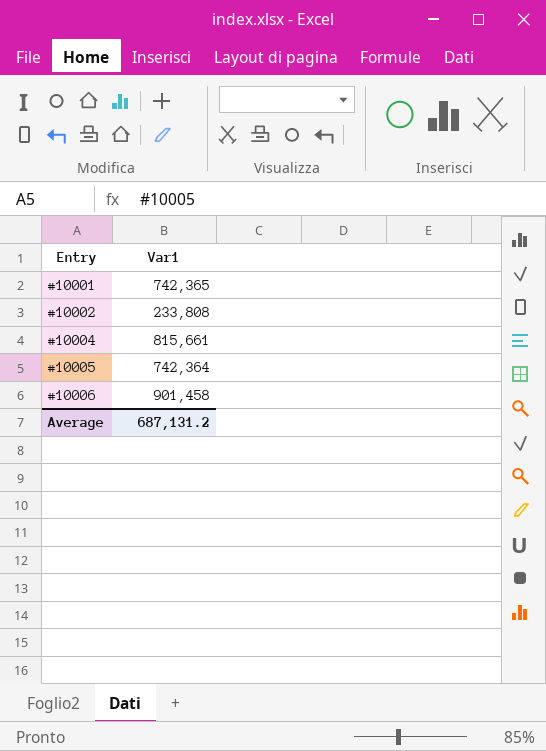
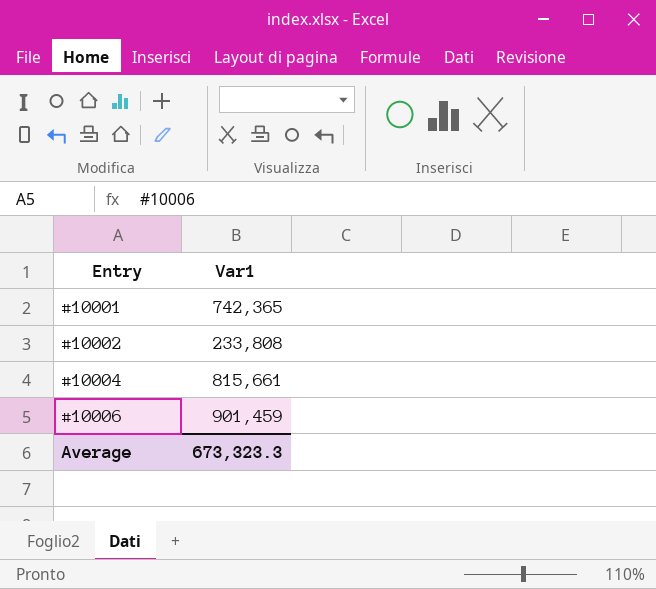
row #10005: 742,364 -> none
#10006 | Var1: 901,458 -> 901,459
Average | Var1: 687,131.2 -> 673,323.3

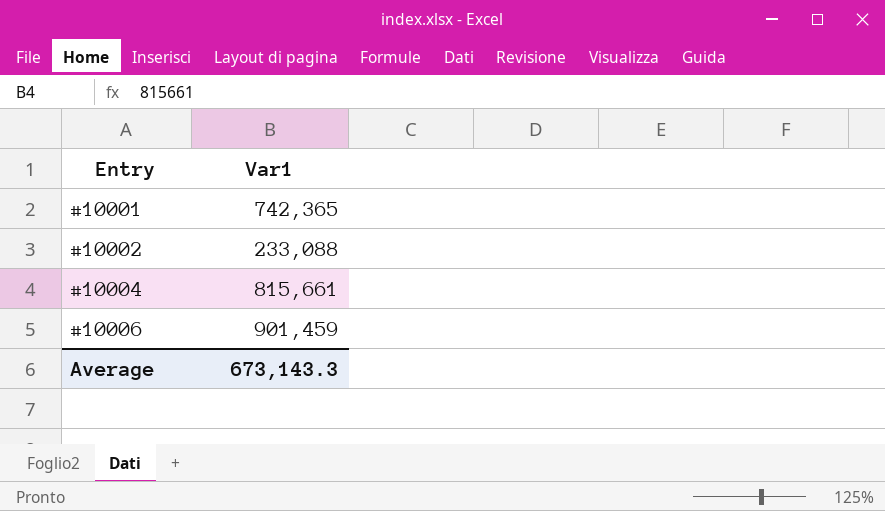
#10002 | Var1: 233,808 -> 233,088
Average | Var1: 673,323.3 -> 673,143.3

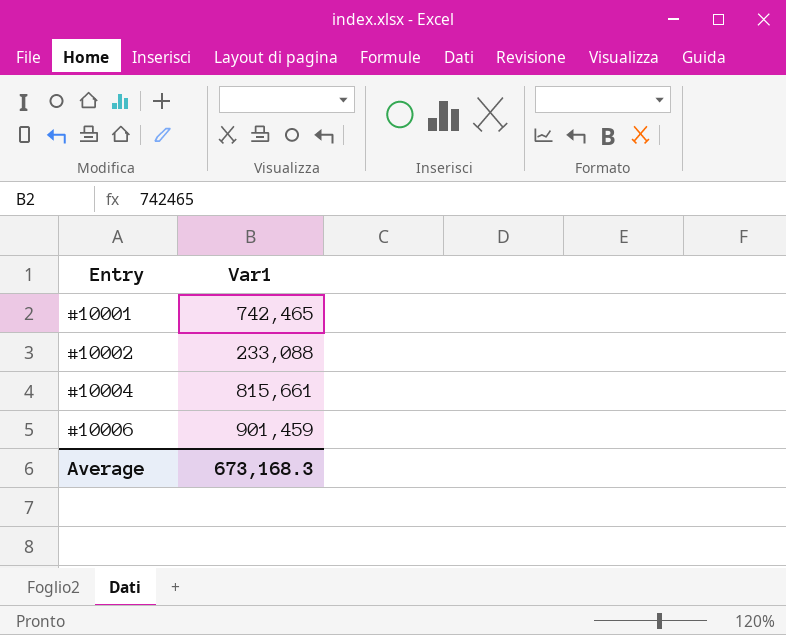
#10001 | Var1: 742,365 -> 742,465
Average | Var1: 673,143.3 -> 673,168.3

